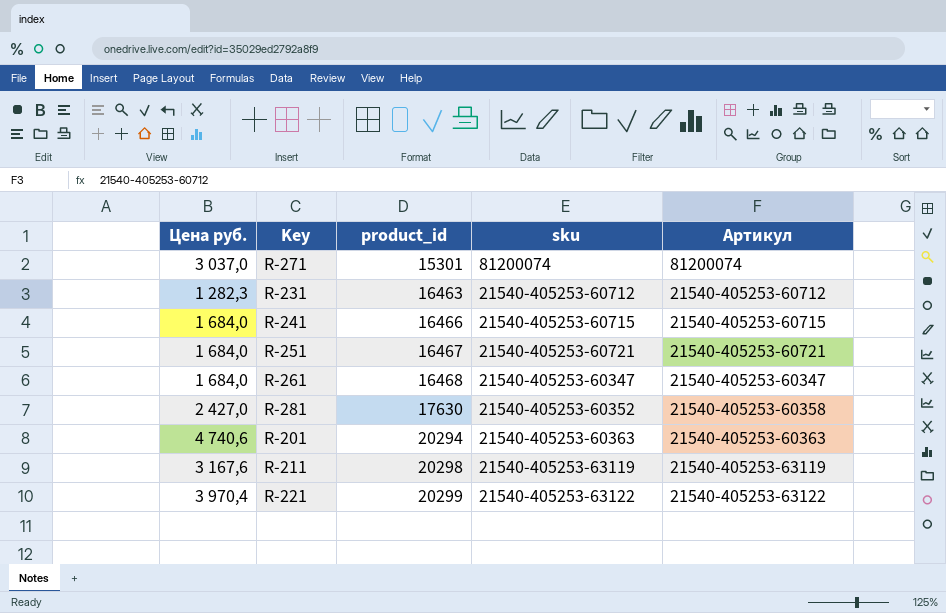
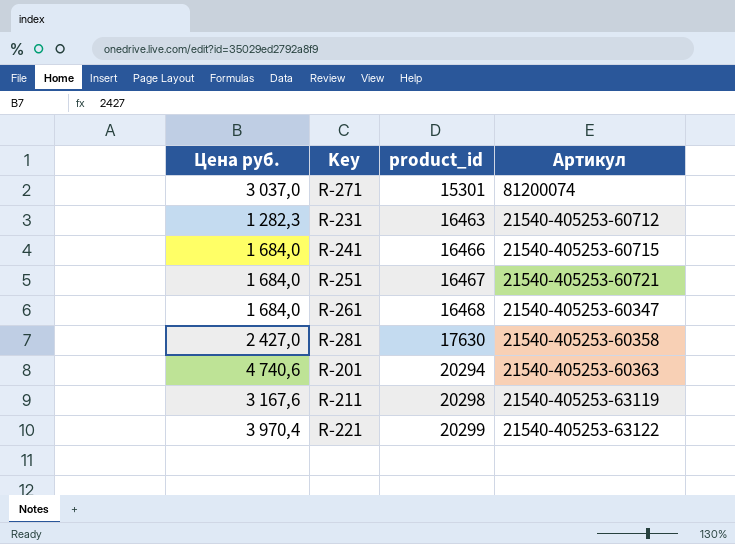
column sku | position: 4 -> none

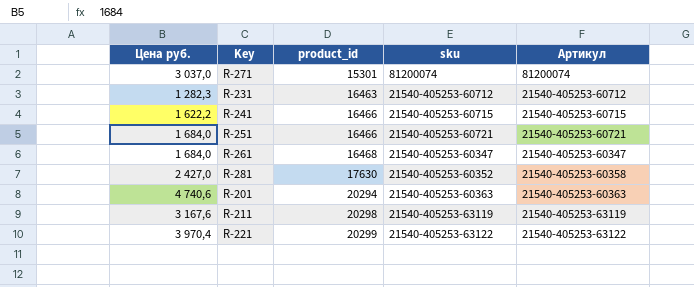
column sku | position: none -> 4
R-241 | Цена руб.: 1 684,0 -> 1 622,2
R-251 | product_id: 16467 -> 16466

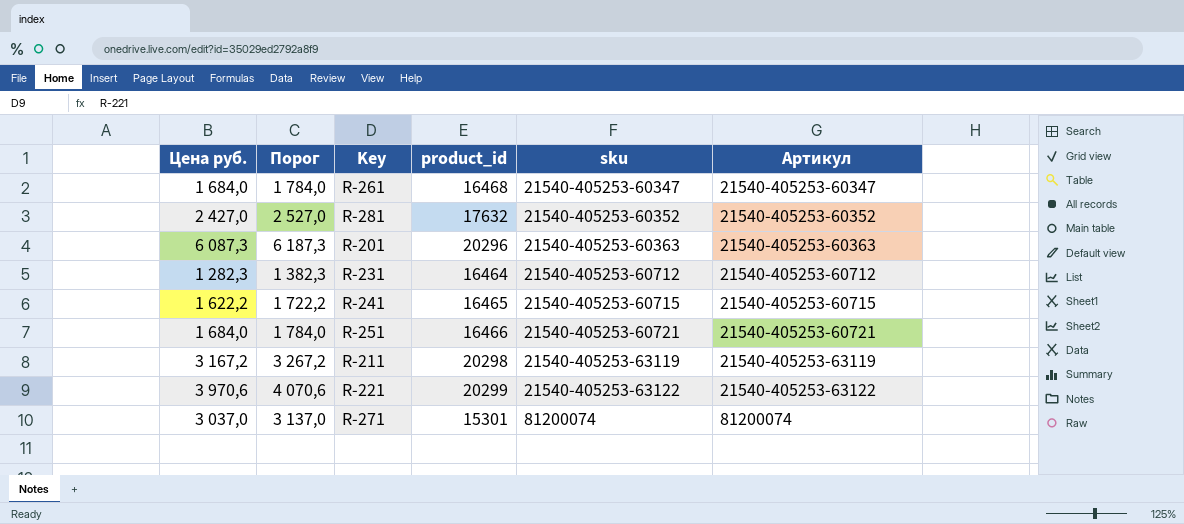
row order: product_id ascending -> sku ascending
column Порог | formula: none -> [Цена руб.] + 100
R-281 | product_id: 17630 -> 17632
R-281 | Артикул: 21540-405253-60358 -> 21540-405253-60352
R-201 | Цена руб.: 4 740,6 -> 6 087,3
R-201 | product_id: 20294 -> 20296
R-231 | product_id: 16463 -> 16464
R-241 | product_id: 16466 -> 16465
R-211 | Цена руб.: 3 167,6 -> 3 167,2
R-221 | Цена руб.: 3 970,4 -> 3 970,6

